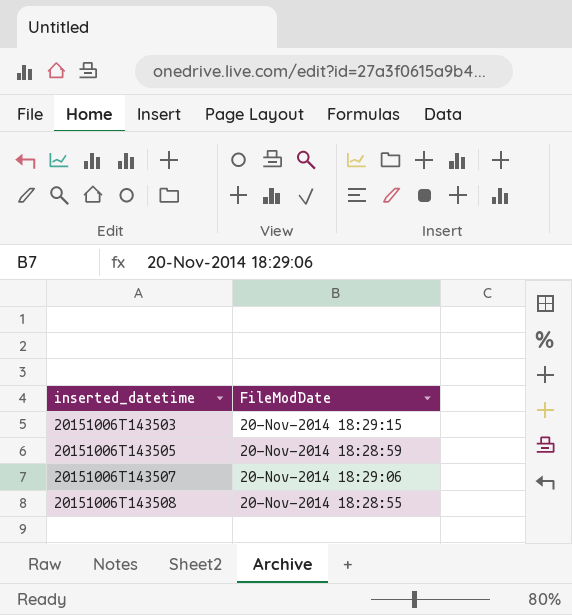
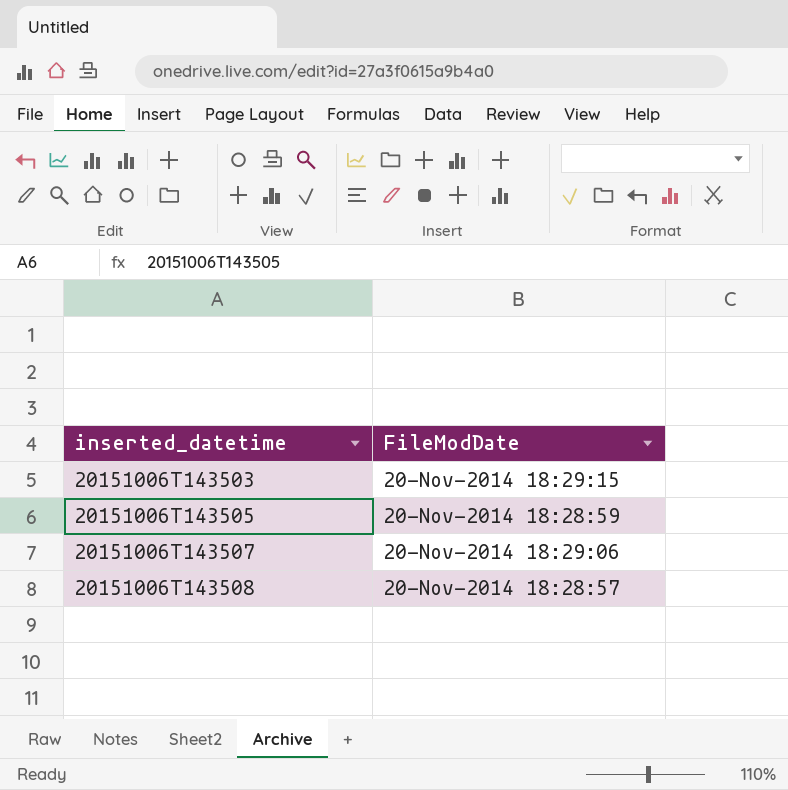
20151006T143508 | FileModDate: 20-Nov-2014 18:28:55 -> 20-Nov-2014 18:28:57

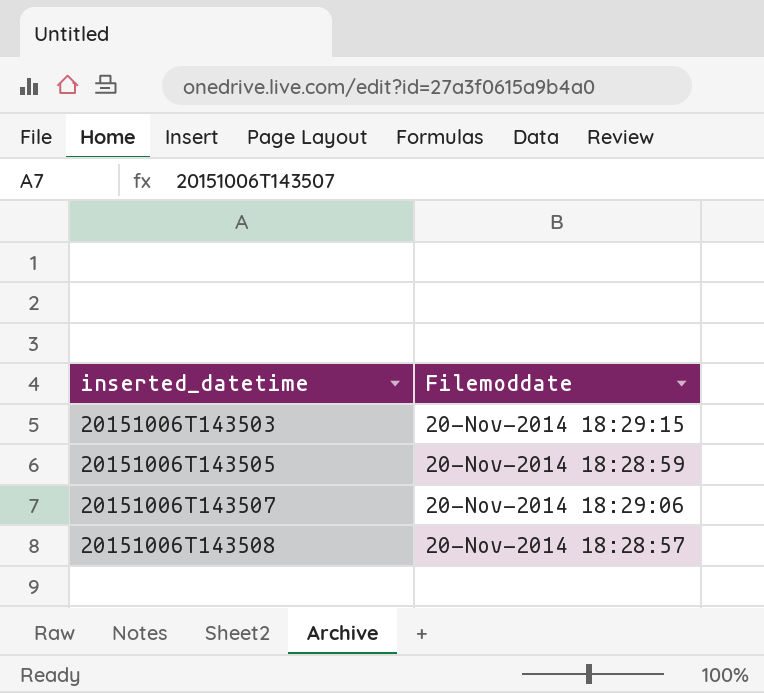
column name: FileModDate -> Filemoddate

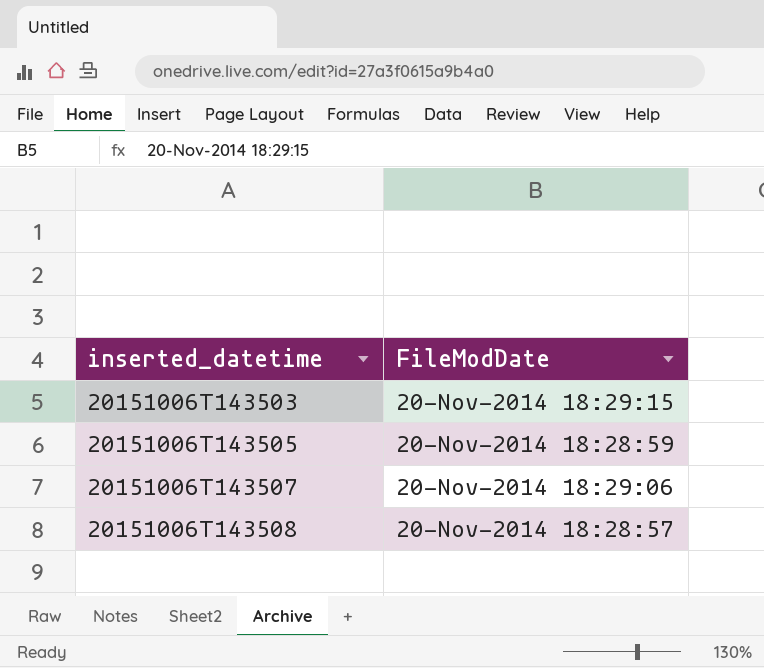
column name: Filemoddate -> FileModDate

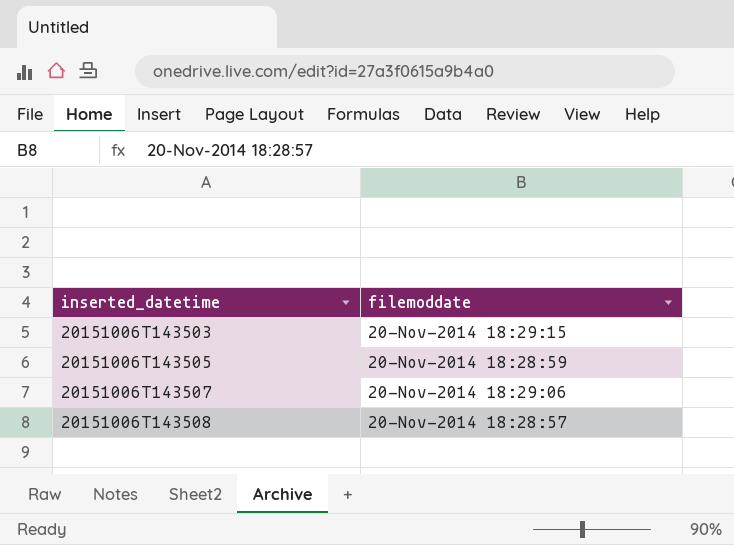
column name: FileModDate -> filemoddate

